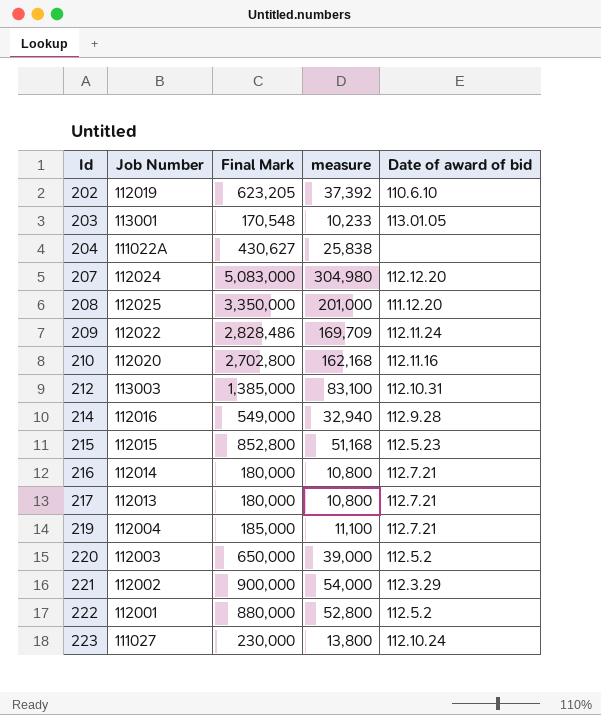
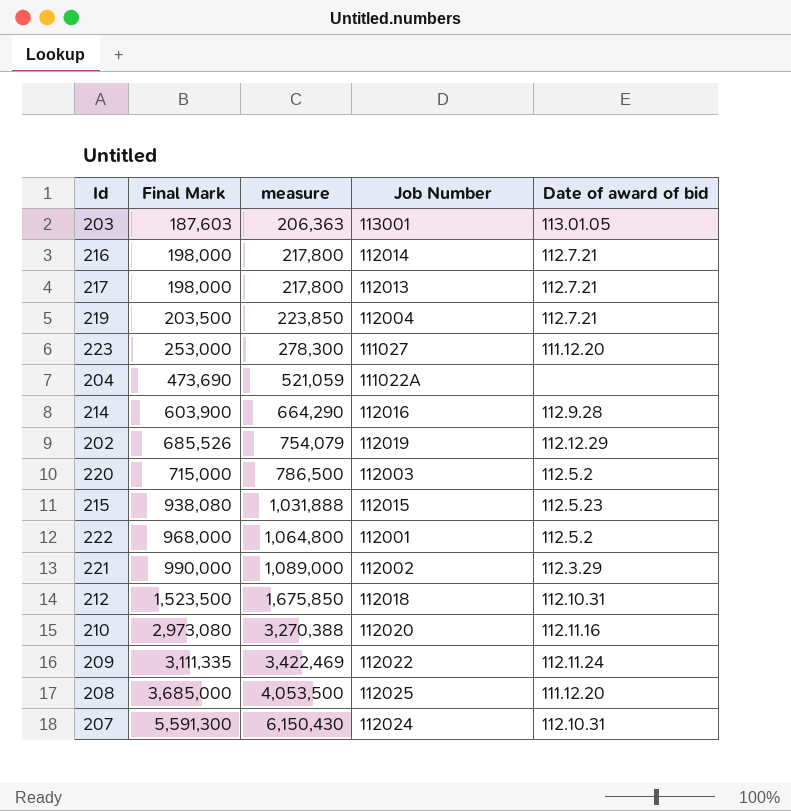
row order: Id ascending -> Final Mark ascending
column measure | formula: [Final Mark] * 0.06 -> [Final Mark] * 1.1
column Job Number | position: 2 -> 4
203 | Final Mark: 170,548 -> 187,603
216 | Final Mark: 180,000 -> 198,000
217 | Final Mark: 180,000 -> 198,000
219 | Final Mark: 185,000 -> 203,500
223 | Final Mark: 230,000 -> 253,000
223 | Date of award of bid: 112.10.24 -> 111.12.20
204 | Final Mark: 430,627 -> 473,690
214 | Final Mark: 549,000 -> 603,900
202 | Final Mark: 623,205 -> 685,526
202 | Date of award of bid: 110.6.10 -> 112.12.29
220 | Final Mark: 650,000 -> 715,000
215 | Final Mark: 852,800 -> 938,080
222 | Final Mark: 880,000 -> 968,000
221 | Final Mark: 900,000 -> 990,000
212 | Final Mark: 1,385,000 -> 1,523,500
212 | Job Number: 113003 -> 112018
210 | Final Mark: 2,702,800 -> 2,973,080
209 | Final Mark: 2,828,486 -> 3,111,335
208 | Final Mark: 3,350,000 -> 3,685,000
207 | Final Mark: 5,083,000 -> 5,591,300
207 | Date of award of bid: 112.12.20 -> 112.10.31

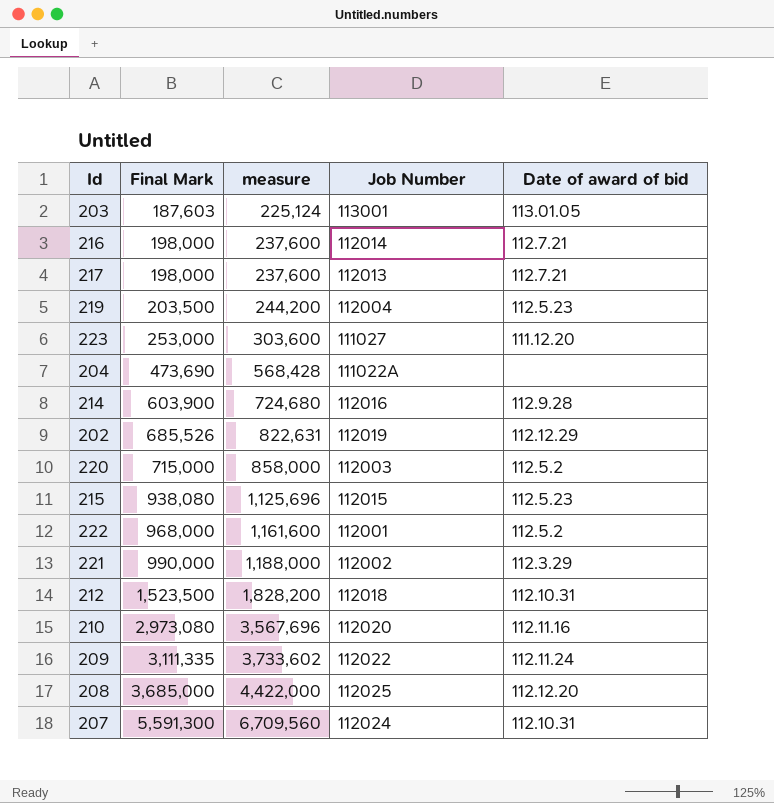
column measure | formula: [Final Mark] * 1.1 -> [Final Mark] * 1.2
219 | Date of award of bid: 112.7.21 -> 112.5.23
208 | Date of award of bid: 111.12.20 -> 112.12.20

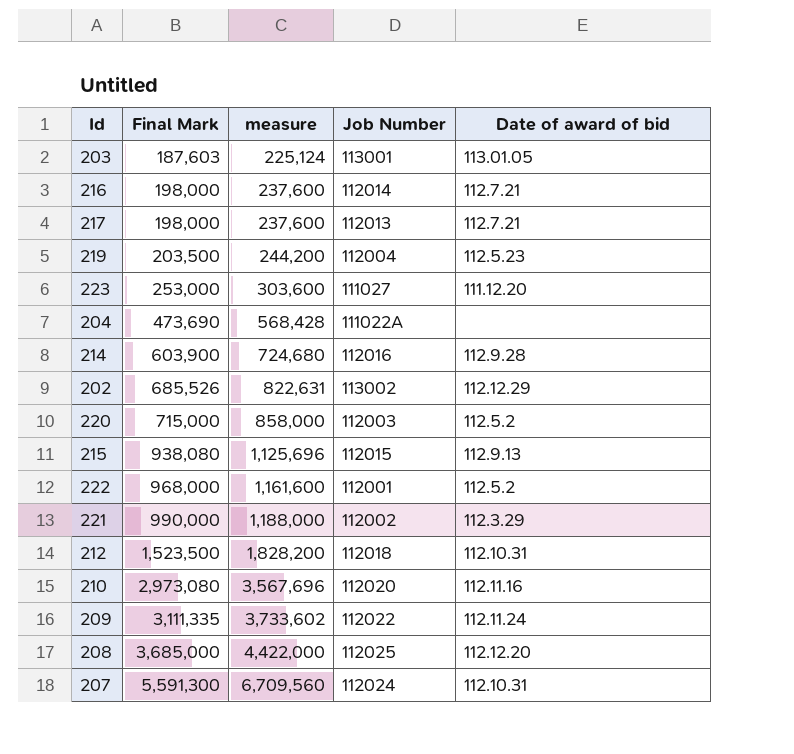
202 | Job Number: 112019 -> 113002
215 | Date of award of bid: 112.5.23 -> 112.9.13

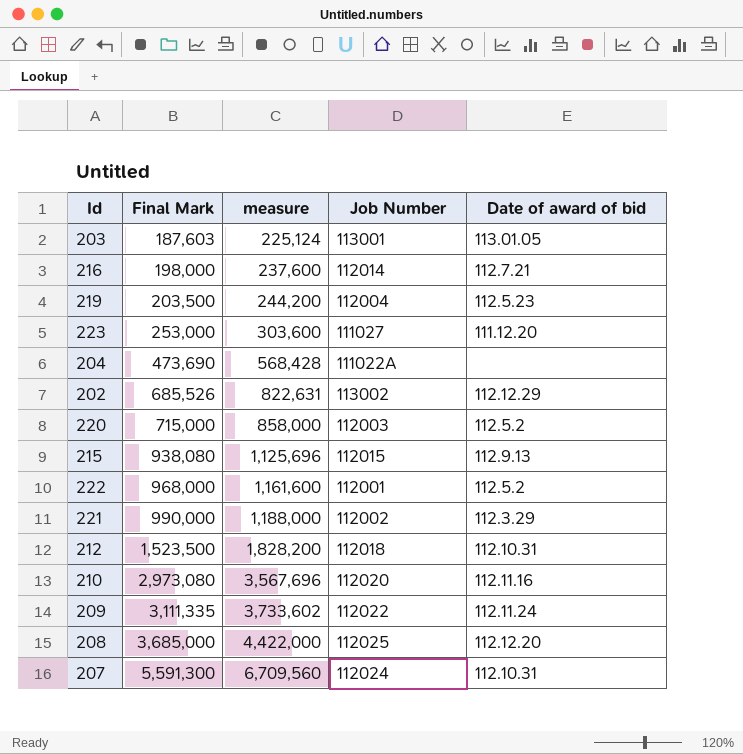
row 217: 198,000 | 237,600 | 112013 | 112.7.21 -> none
row 214: 603,900 | 724,680 | 112016 | 112.9.28 -> none

